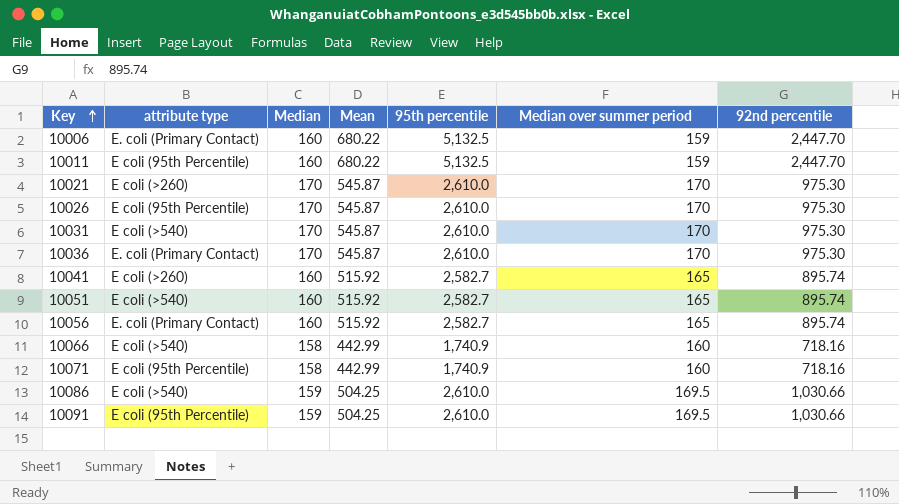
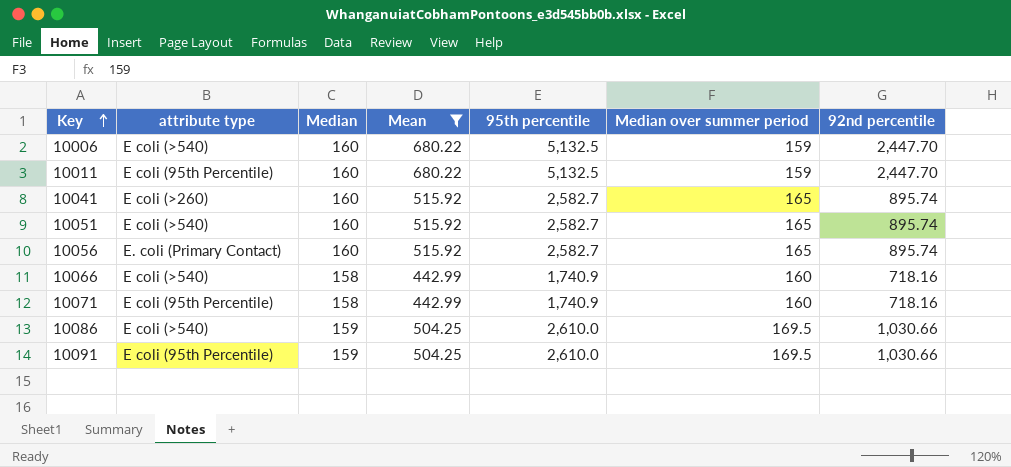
filter: none -> Mean != 545.87
10006 | attribute type: E. coli (Primary Contact) -> E coli (>540)

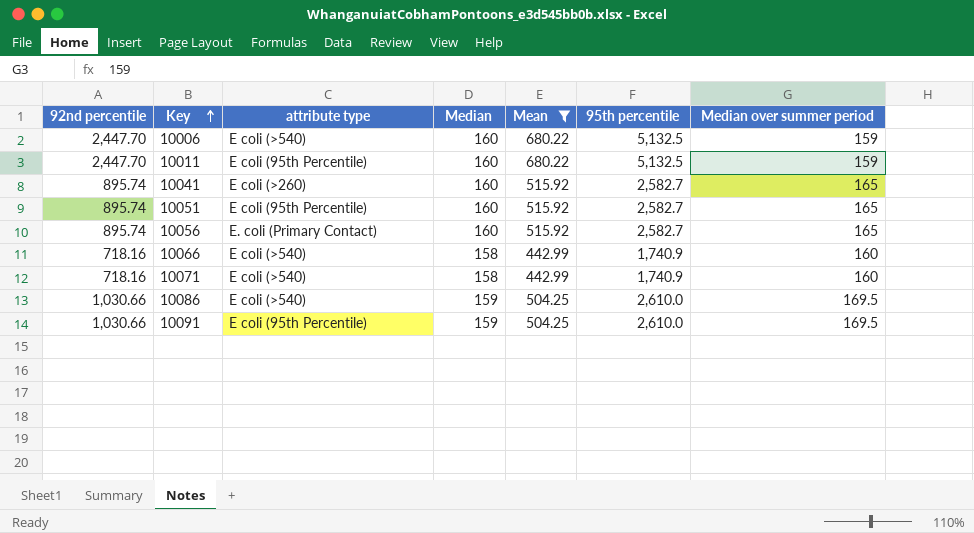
column 92nd percentile | position: 7 -> 1
10051 | attribute type: E coli (>540) -> E coli (95th Percentile)
10071 | attribute type: E coli (95th Percentile) -> E coli (>540)

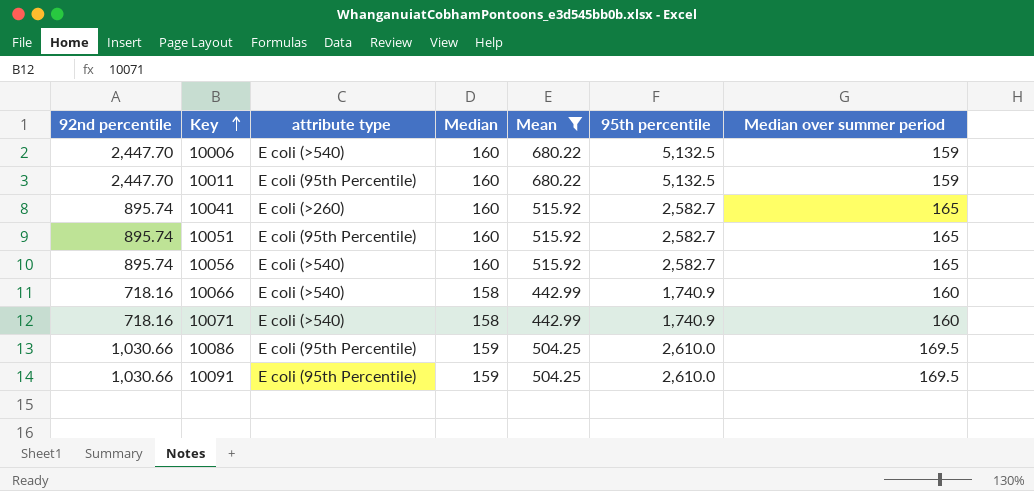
10056 | attribute type: E. coli (Primary Contact) -> E coli (>540)
10086 | attribute type: E coli (>540) -> E coli (95th Percentile)

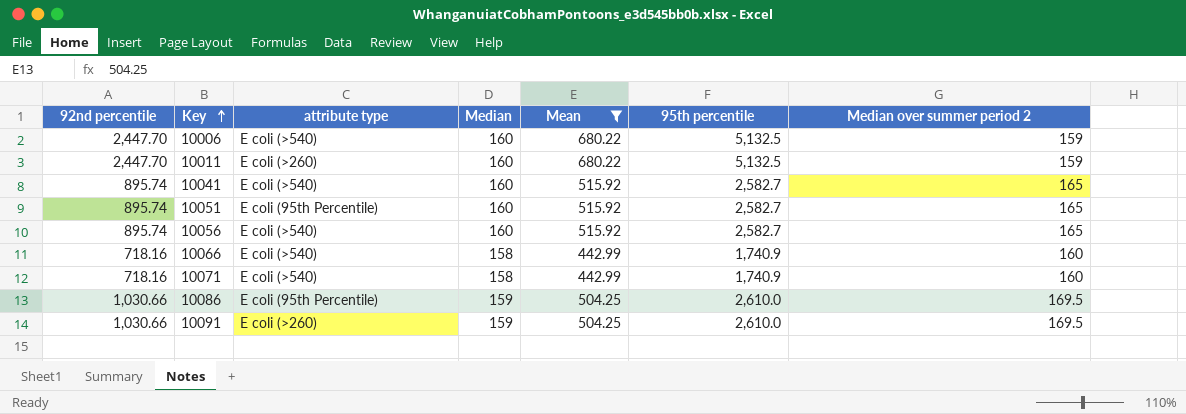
column name: Median over summer period -> Median over summer period 2
10011 | attribute type: E coli (95th Percentile) -> E coli (>260)
10041 | attribute type: E coli (>260) -> E coli (>540)
10091 | attribute type: E coli (95th Percentile) -> E coli (>260)

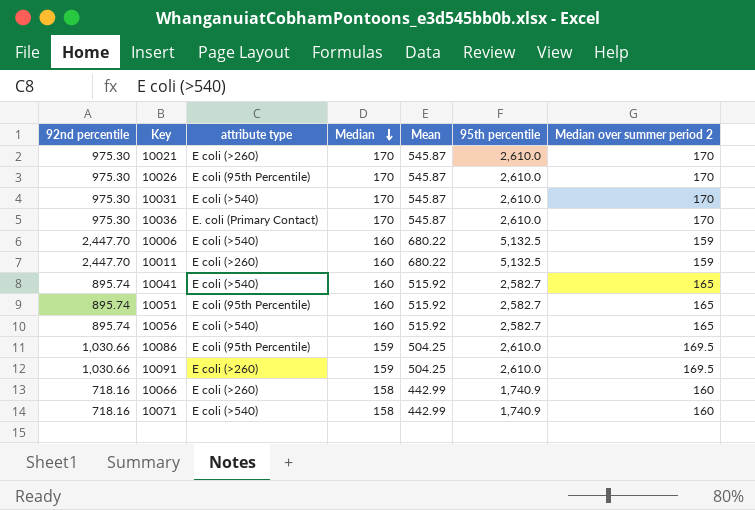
filter: Mean != 545.87 -> none
row order: Key ascending -> Median descending
10066 | attribute type: E coli (>540) -> E coli (>260)

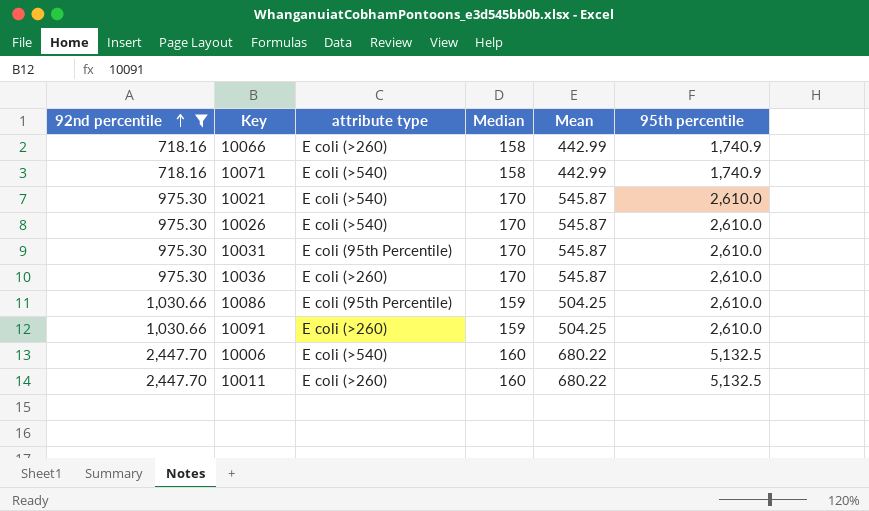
filter: none -> 92nd percentile != 895.74
row order: Median descending -> 92nd percentile ascending
column Median over summer period 2 | position: 7 -> none
10021 | attribute type: E coli (>260) -> E coli (>540)
10026 | attribute type: E coli (95th Percentile) -> E coli (>540)
10031 | attribute type: E coli (>540) -> E coli (95th Percentile)
10036 | attribute type: E. coli (Primary Contact) -> E coli (>260)

